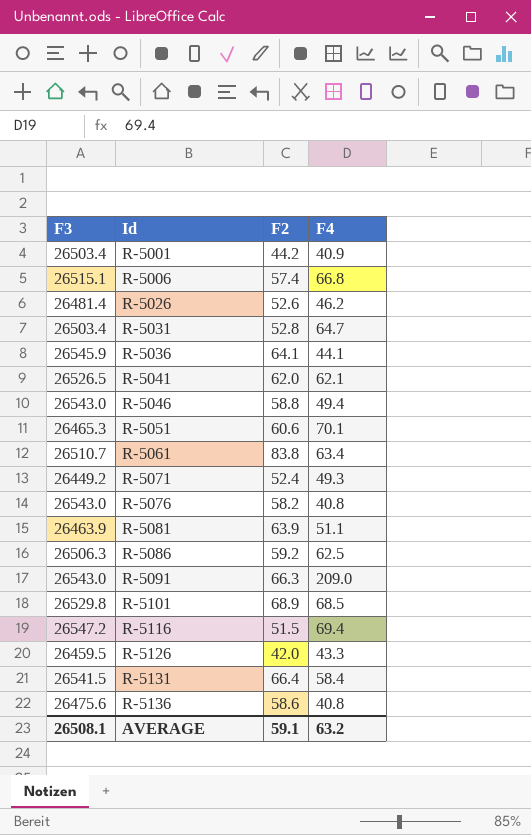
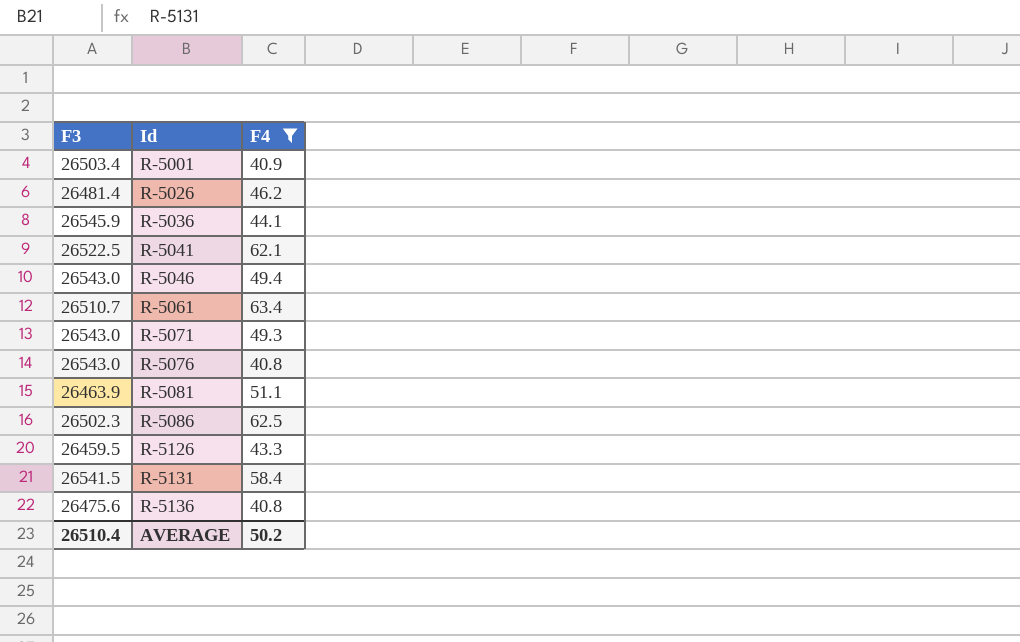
filter: none -> F4 <= 63.4
column F2 | position: 3 -> none
R-5041 | F3: 26526.5 -> 26522.5
R-5071 | F3: 26449.2 -> 26543.0
R-5086 | F3: 26506.3 -> 26502.3
AVERAGE | F3: 26508.1 -> 26510.4
AVERAGE | F4: 63.2 -> 50.2

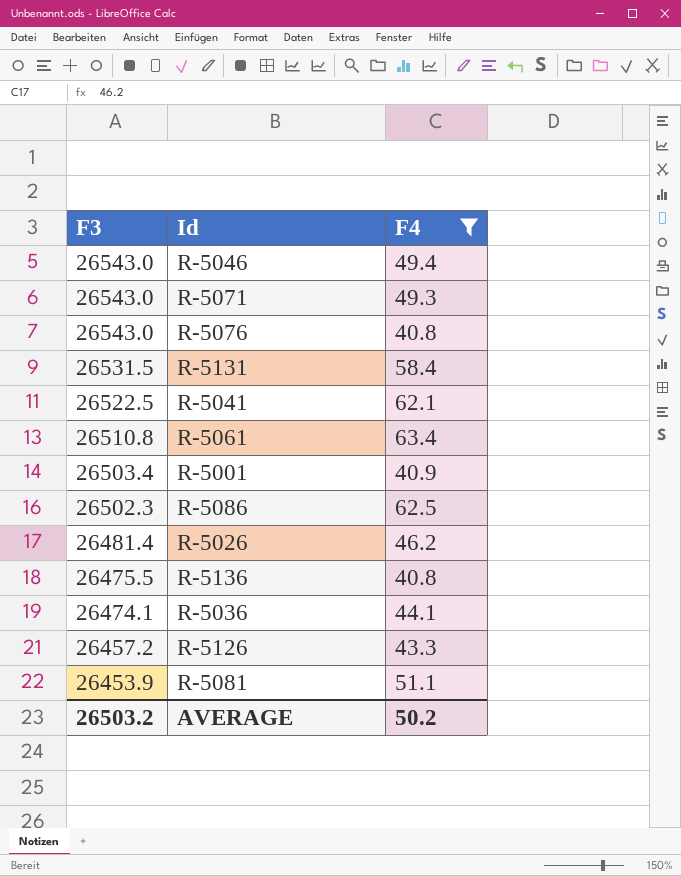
row order: Id ascending -> F3 descending
R-5131 | F3: 26541.5 -> 26531.5
R-5061 | F3: 26510.7 -> 26510.8
R-5136 | F3: 26475.6 -> 26475.5
R-5036 | F3: 26545.9 -> 26474.1
R-5126 | F3: 26459.5 -> 26457.2
R-5081 | F3: 26463.9 -> 26453.9
AVERAGE | F3: 26510.4 -> 26503.2

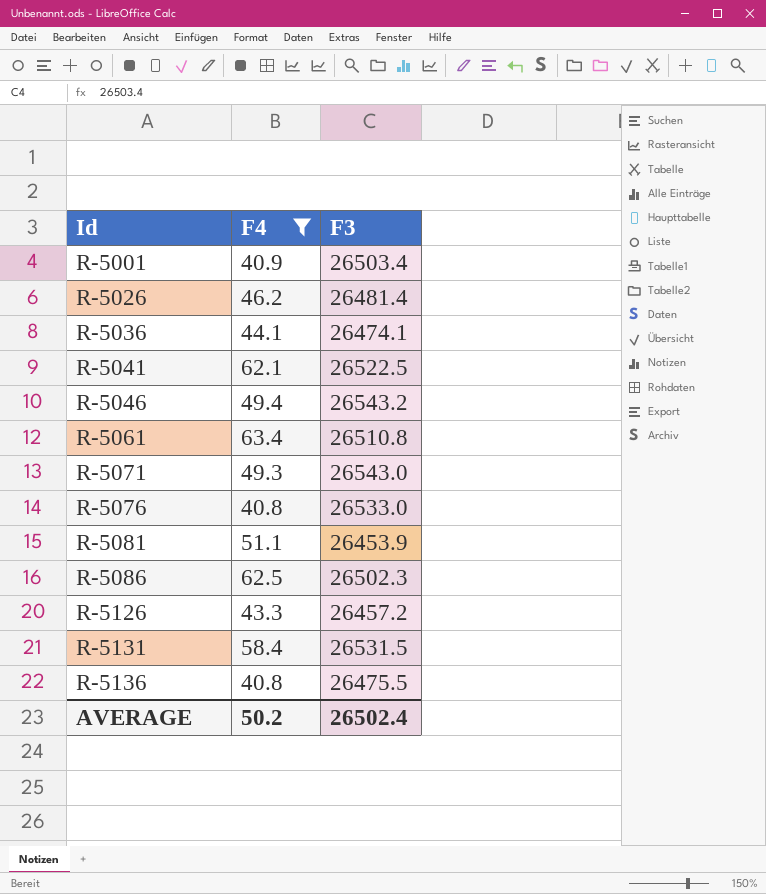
row order: F3 descending -> Id ascending
column F3 | position: 1 -> 3
R-5046 | F3: 26543.0 -> 26543.2
R-5076 | F3: 26543.0 -> 26533.0
AVERAGE | F3: 26503.2 -> 26502.4

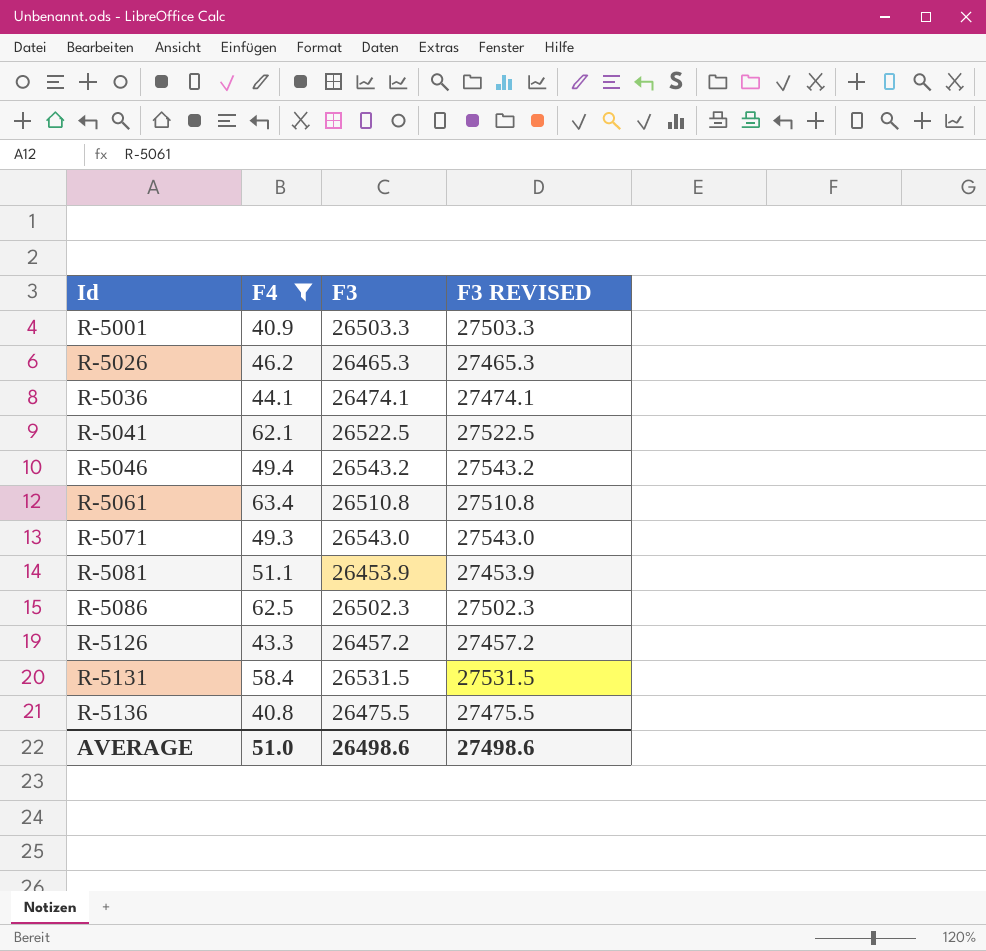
column F3 REVISED | formula: none -> [F3] + 1000
row R-5076: 40.8 | 26533.0 -> none
R-5001 | F3: 26503.4 -> 26503.3
R-5026 | F3: 26481.4 -> 26465.3
AVERAGE | F4: 50.2 -> 51.0
AVERAGE | F3: 26502.4 -> 26498.6

